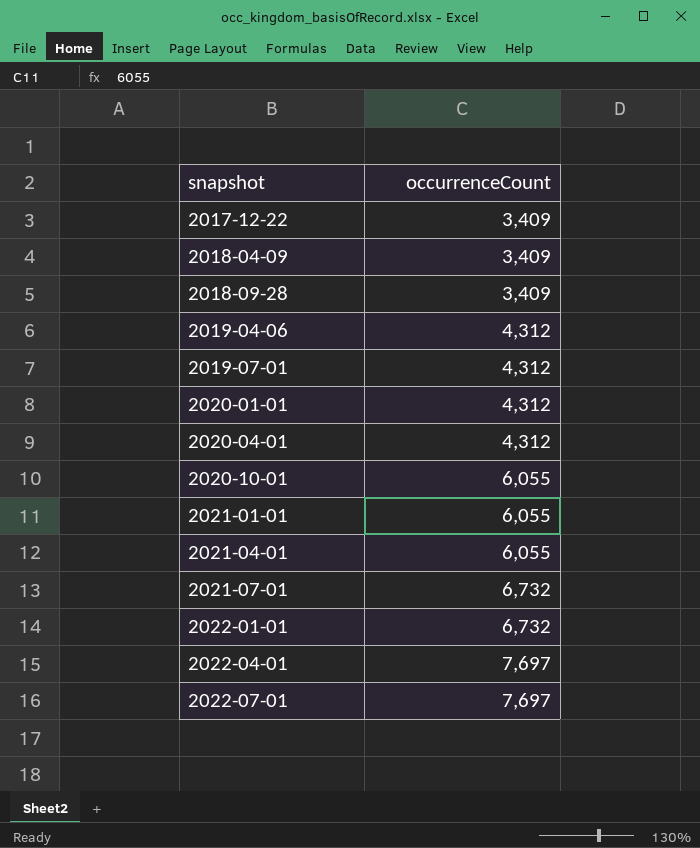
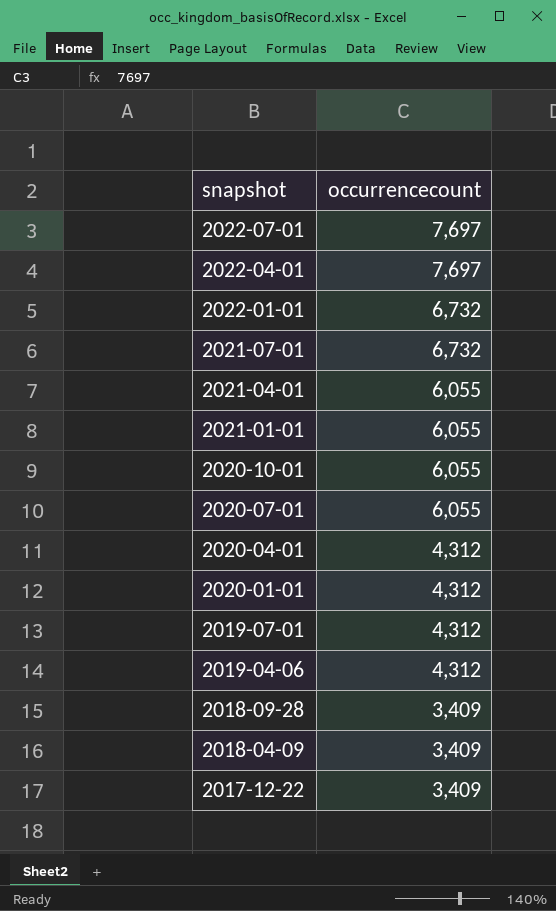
row order: snapshot ascending -> snapshot descending
column name: occurrenceCount -> occurrencecount
row 2020-07-01: none -> 6,055

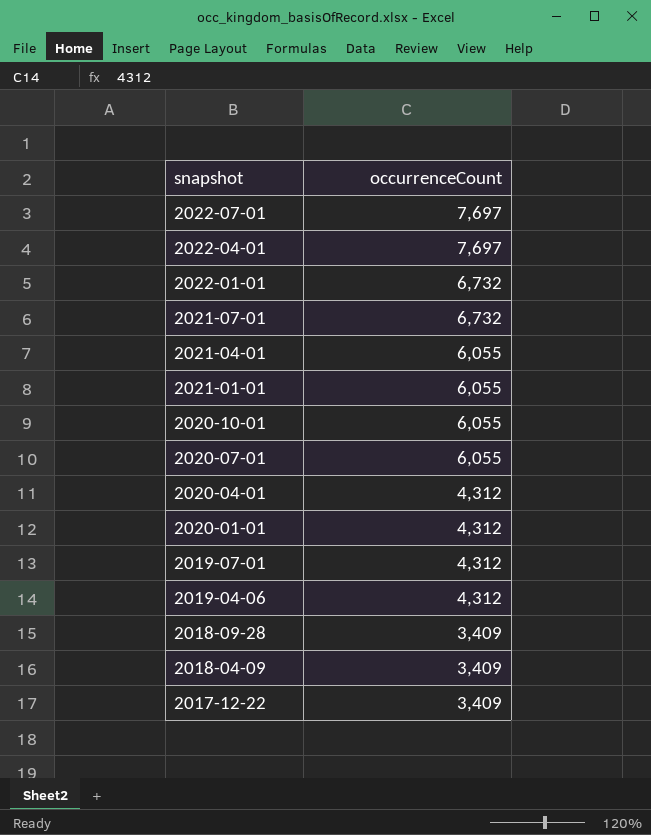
column name: occurrencecount -> occurrenceCount

